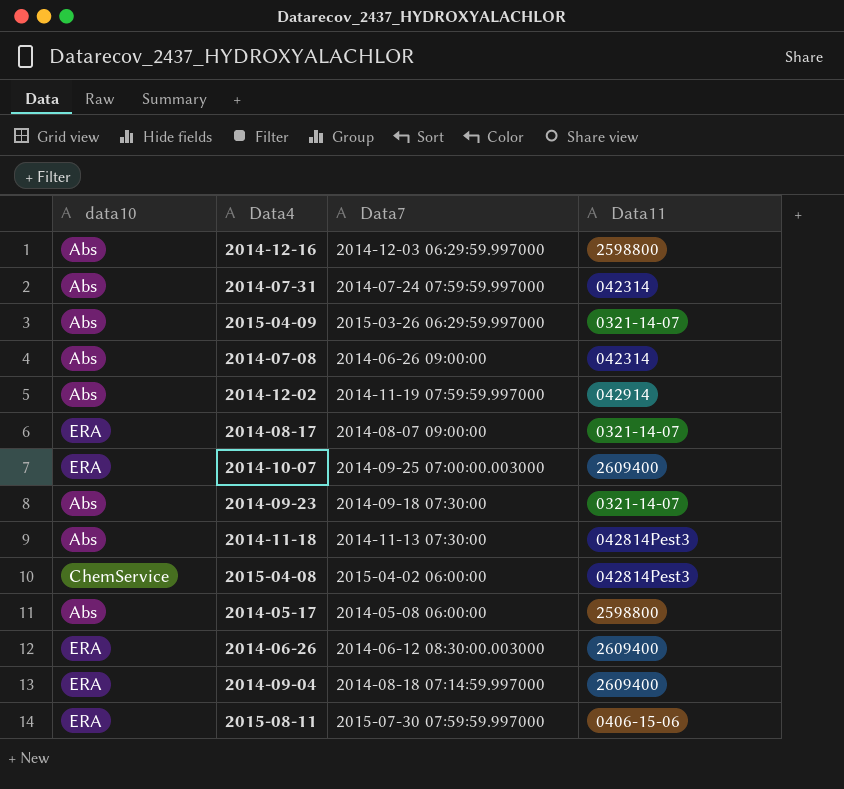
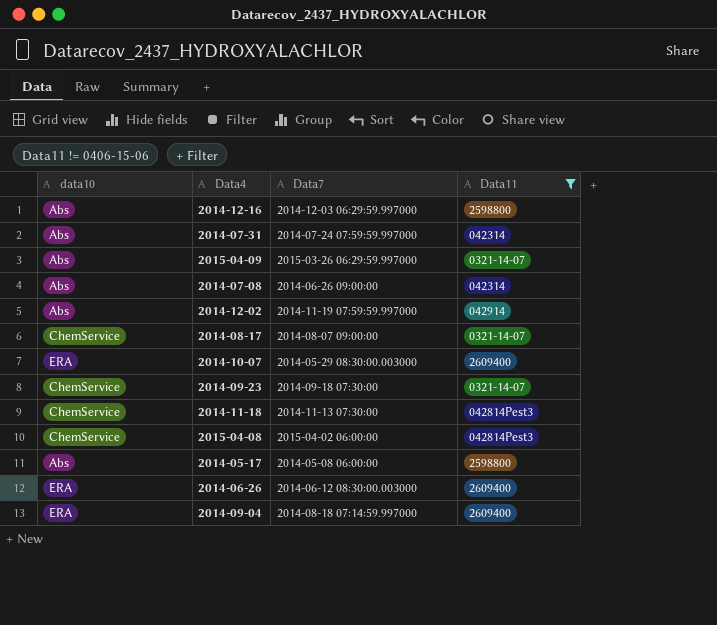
filter: none -> Data11 != 0406-15-06
2014-08-17 | data10: ERA -> ChemService
2014-10-07 | Data7: 2014-09-25 07:00:00.003000 -> 2014-05-29 08:30:00.003000
2014-09-23 | data10: Abs -> ChemService
2014-11-18 | data10: Abs -> ChemService

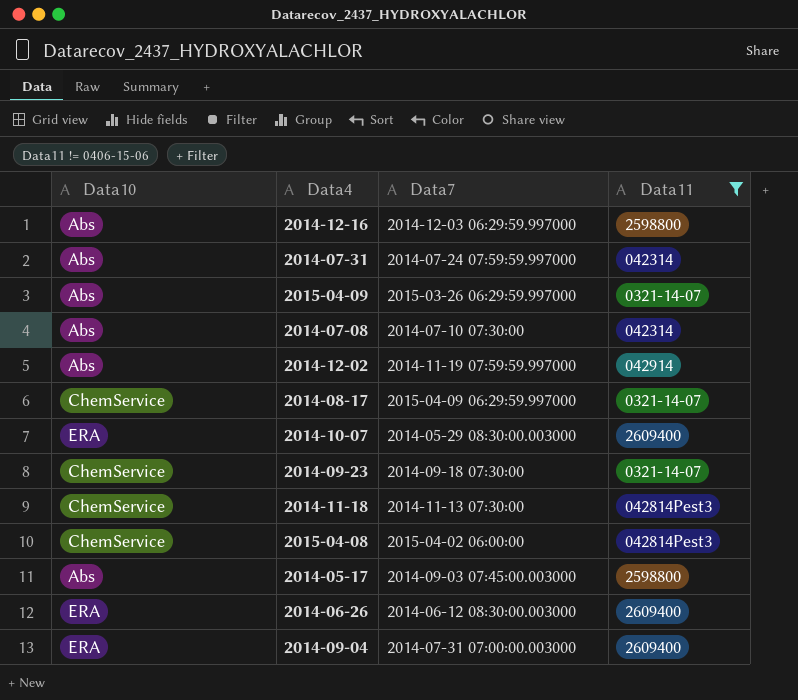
column name: data10 -> Data10
2014-07-08 | Data7: 2014-06-26 09:00:00 -> 2014-07-10 07:30:00
2014-08-17 | Data7: 2014-08-07 09:00:00 -> 2015-04-09 06:29:59.997000
2014-05-17 | Data7: 2014-05-08 06:00:00 -> 2014-09-03 07:45:00.003000
2014-09-04 | Data7: 2014-08-18 07:14:59.997000 -> 2014-07-31 07:00:00.003000

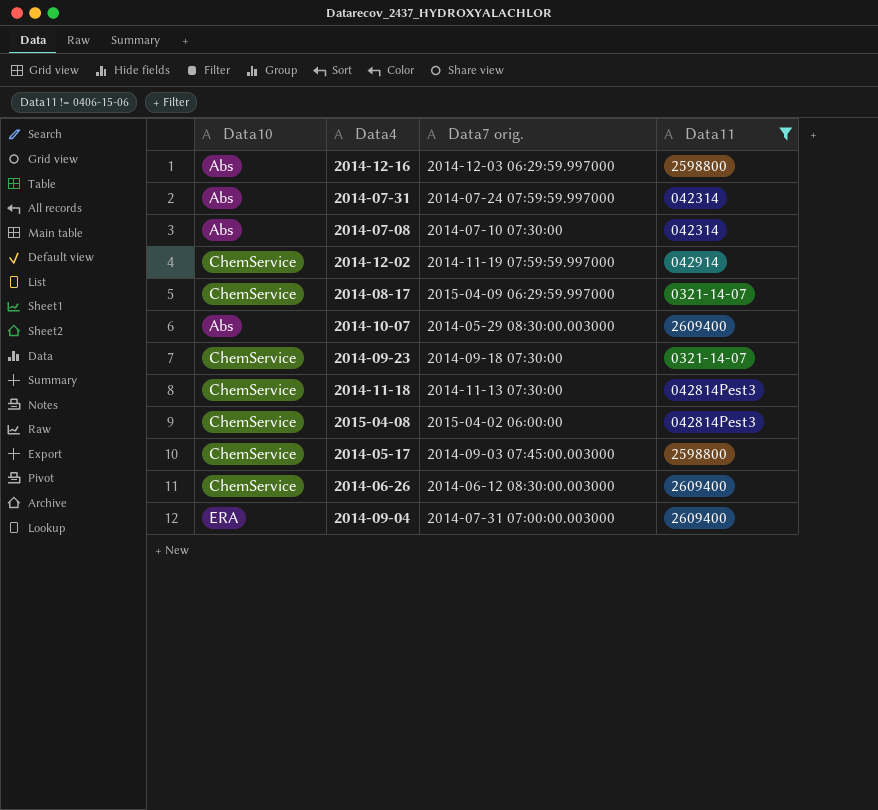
column name: Data7 -> Data7 orig.
row 2015-04-09: Abs | 2015-03-26 06:29:59.997000 | 0321-14-07 -> none
2014-12-02 | Data10: Abs -> ChemService
2014-10-07 | Data10: ERA -> Abs
2014-05-17 | Data10: Abs -> ChemService
2014-06-26 | Data10: ERA -> ChemService

